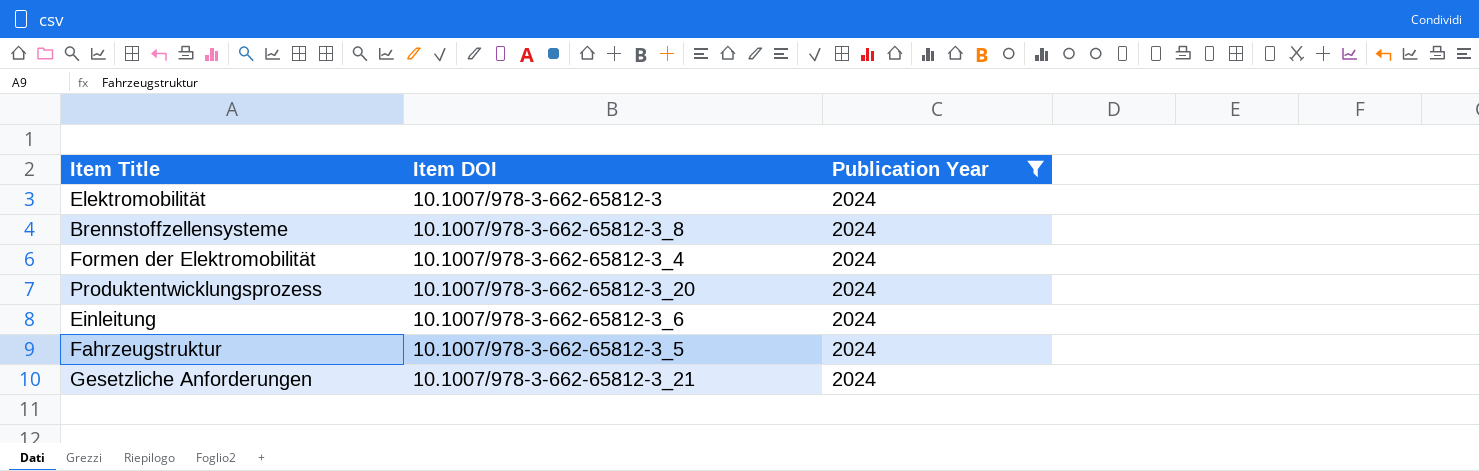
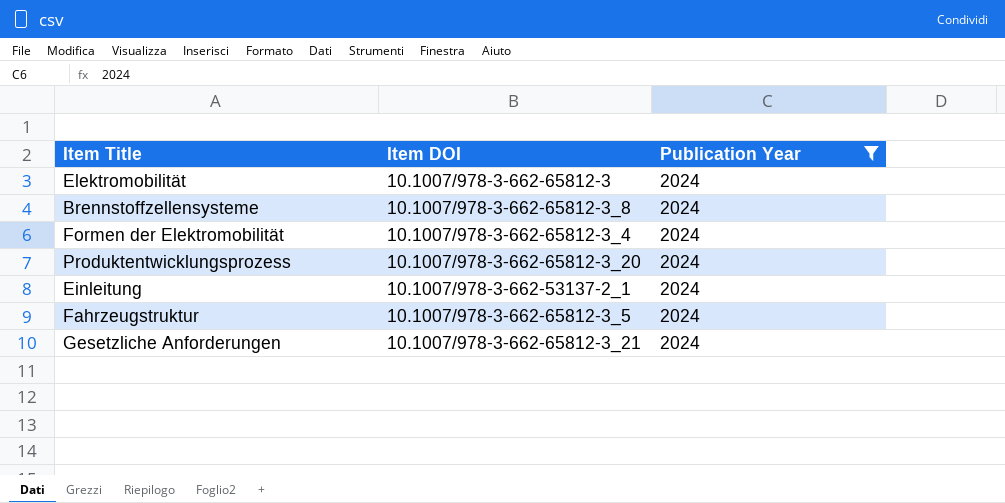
Einleitung | Item DOI: 10.1007/978-3-662-65812-3_6 -> 10.1007/978-3-662-53137-2_1

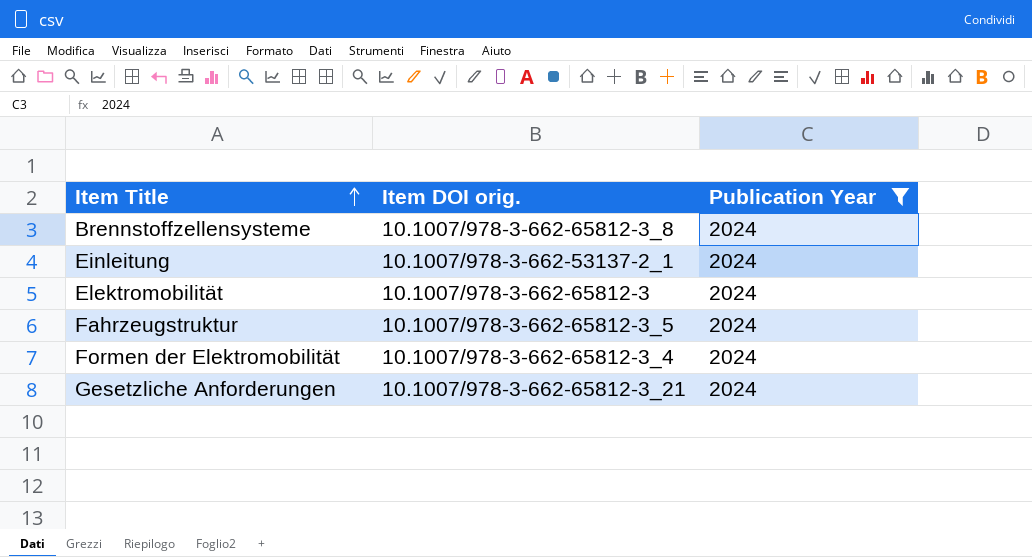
row order: none -> Item Title ascending
column name: Item DOI -> Item DOI orig.
row Produktentwicklungsprozess: 10.1007/978-3-662-65812-3_20 | 2024 -> none

